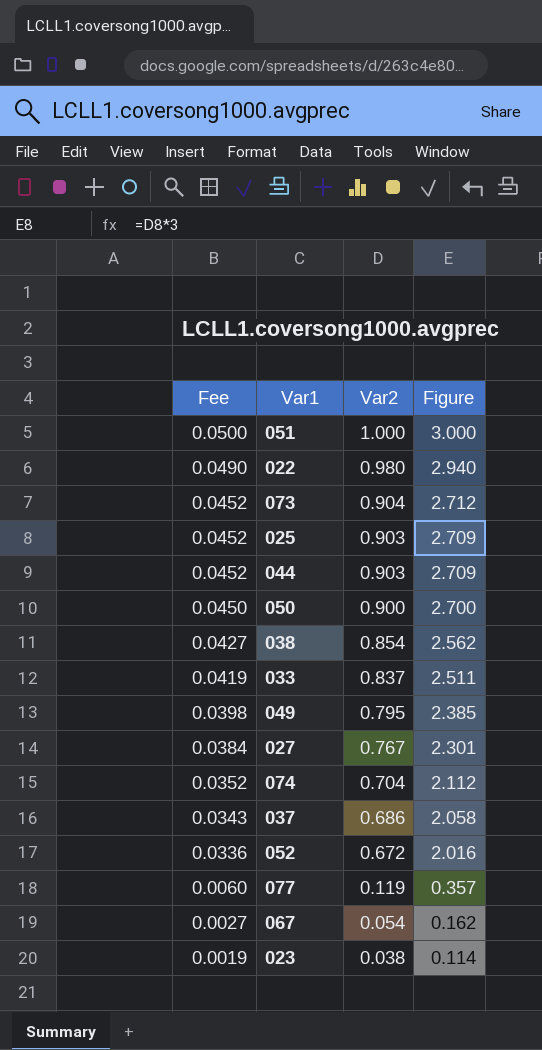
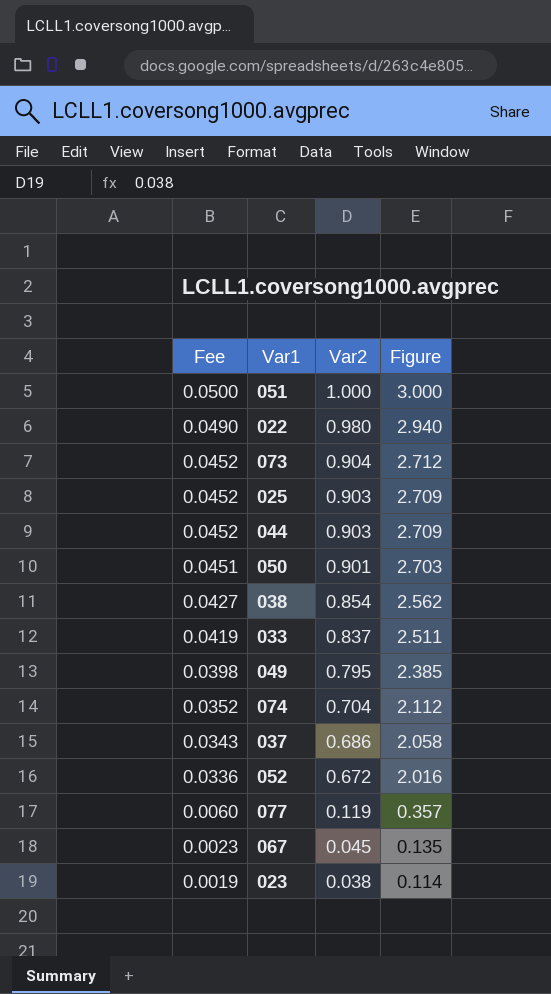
row 027: 0.0384 | 0.767 | 2.301 -> none
050 | Fee: 0.0450 -> 0.0451
050 | Var2: 0.900 -> 0.901
050 | Figure: 2.700 -> 2.703
067 | Fee: 0.0027 -> 0.0023
067 | Var2: 0.054 -> 0.045
067 | Figure: 0.162 -> 0.135

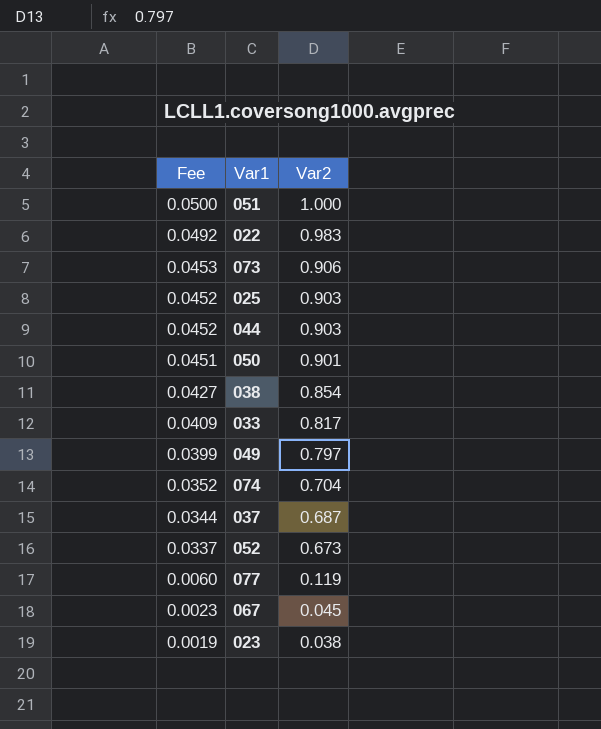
column Figure | formula: [Var2] * 3 -> none
022 | Fee: 0.0490 -> 0.0492
022 | Var2: 0.980 -> 0.983
073 | Fee: 0.0452 -> 0.0453
073 | Var2: 0.904 -> 0.906
033 | Fee: 0.0419 -> 0.0409
033 | Var2: 0.837 -> 0.817
049 | Fee: 0.0398 -> 0.0399
049 | Var2: 0.795 -> 0.797
037 | Fee: 0.0343 -> 0.0344
037 | Var2: 0.686 -> 0.687
052 | Fee: 0.0336 -> 0.0337
052 | Var2: 0.672 -> 0.673

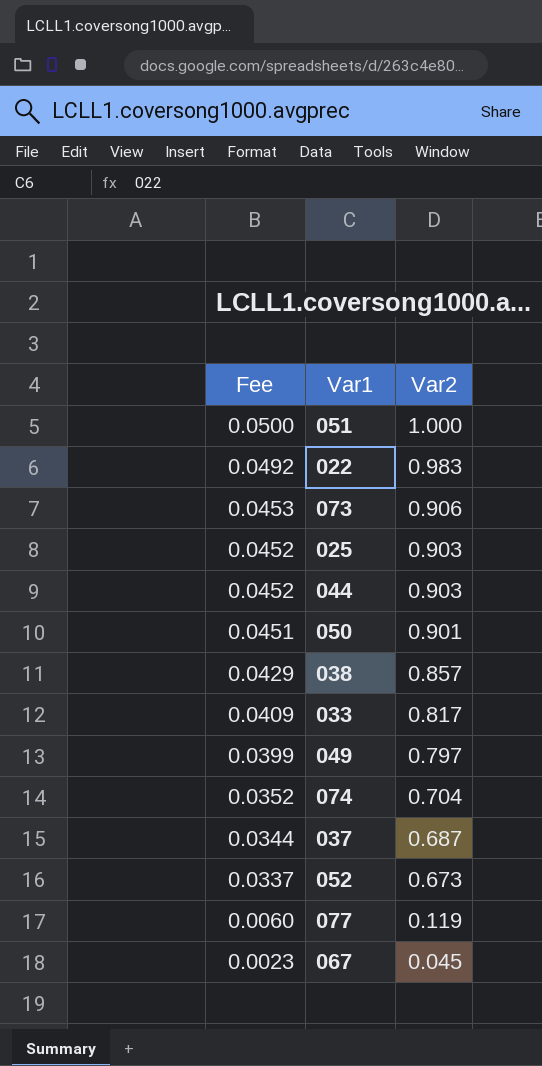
row 023: 0.0019 | 0.038 -> none
038 | Fee: 0.0427 -> 0.0429
038 | Var2: 0.854 -> 0.857

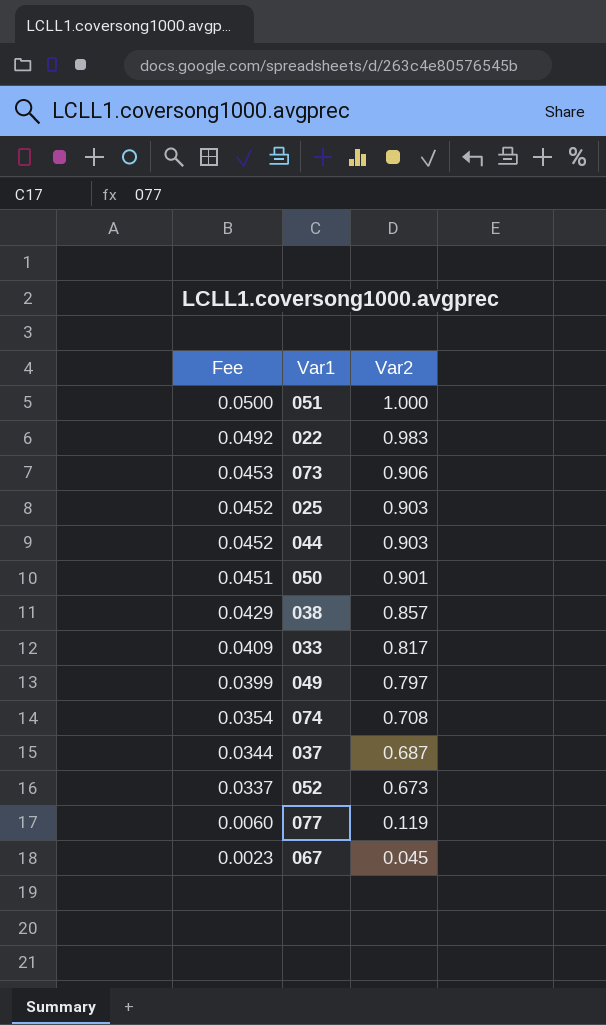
074 | Fee: 0.0352 -> 0.0354
074 | Var2: 0.704 -> 0.708

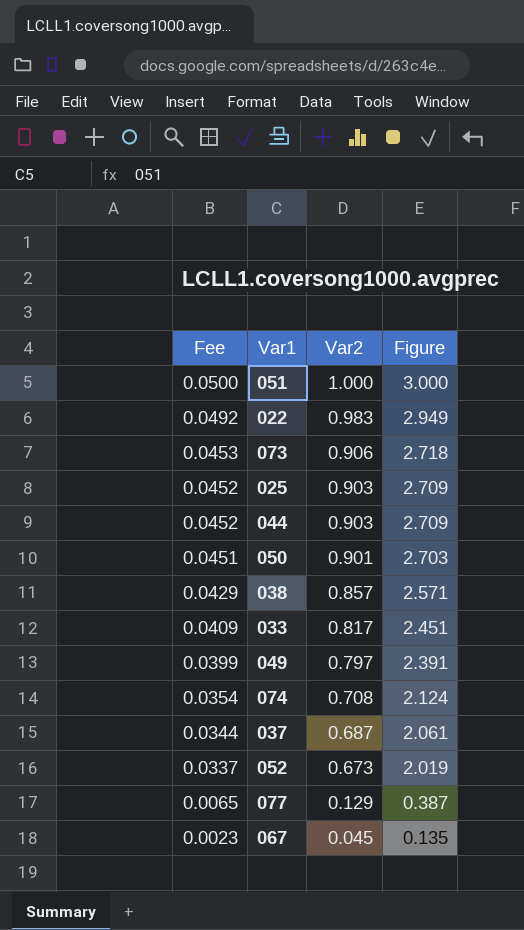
column Figure | formula: none -> [Var2] * 3
077 | Fee: 0.0060 -> 0.0065
077 | Var2: 0.119 -> 0.129

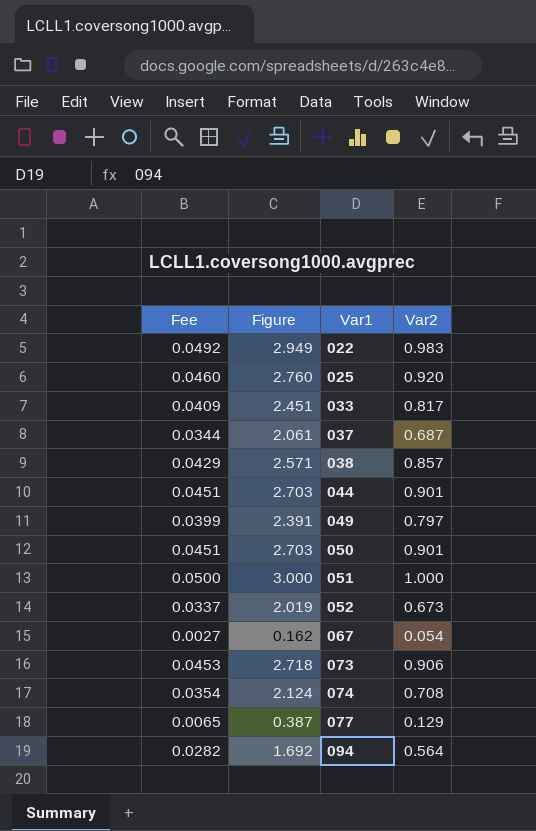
row order: Fee descending -> Var1 ascending
column Figure | position: 4 -> 2
025 | Fee: 0.0452 -> 0.0460
025 | Figure: 2.709 -> 2.760
025 | Var2: 0.903 -> 0.920
044 | Fee: 0.0452 -> 0.0451
044 | Figure: 2.709 -> 2.703
044 | Var2: 0.903 -> 0.901
067 | Fee: 0.0023 -> 0.0027
067 | Figure: 0.135 -> 0.162
067 | Var2: 0.045 -> 0.054
row 094: none -> 0.0282 | 1.692 | 0.564

